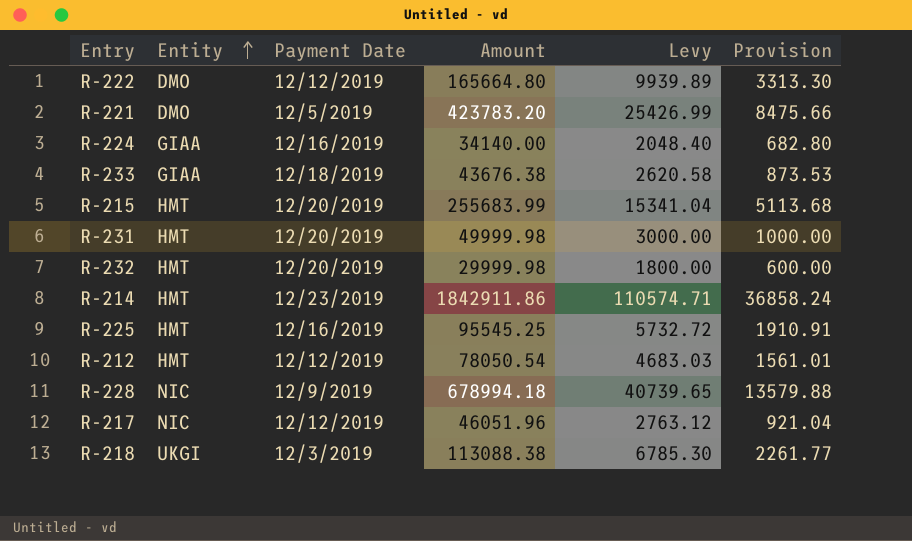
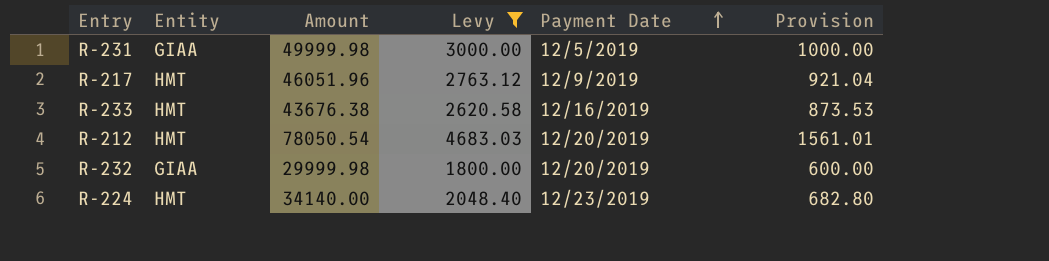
filter: none -> Levy <= 4683.03
row order: Entity ascending -> Payment Date ascending
column Payment Date | position: 3 -> 5
R-231 | Entity: HMT -> GIAA
R-231 | Payment Date: 12/20/2019 -> 12/5/2019
R-217 | Entity: NIC -> HMT
R-217 | Payment Date: 12/12/2019 -> 12/9/2019
R-233 | Entity: GIAA -> HMT
R-233 | Payment Date: 12/18/2019 -> 12/16/2019
R-212 | Payment Date: 12/12/2019 -> 12/20/2019
R-232 | Entity: HMT -> GIAA
R-224 | Entity: GIAA -> HMT
R-224 | Payment Date: 12/16/2019 -> 12/23/2019

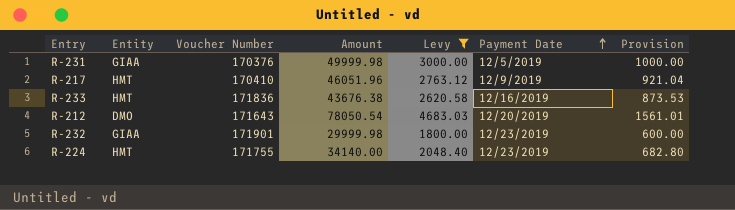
column Voucher Number | position: none -> 3
R-212 | Entity: HMT -> DMO
R-232 | Payment Date: 12/20/2019 -> 12/23/2019

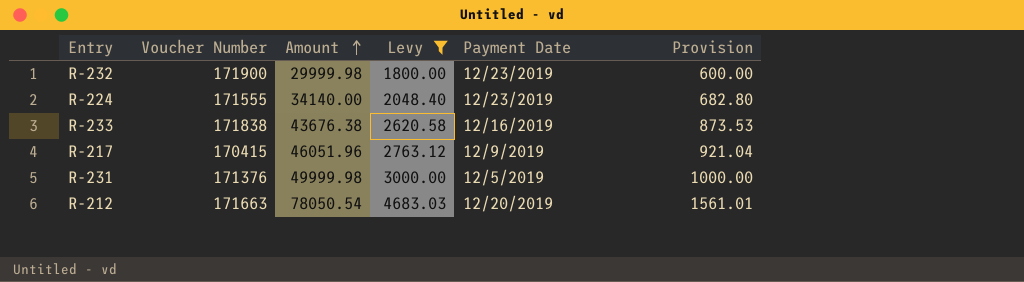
row order: Payment Date ascending -> Amount ascending
column Entity | position: 2 -> none
R-232 | Voucher Number: 171901 -> 171900
R-224 | Voucher Number: 171755 -> 171555
R-233 | Voucher Number: 171836 -> 171838
R-217 | Voucher Number: 170410 -> 170415
R-231 | Voucher Number: 170376 -> 171376
R-212 | Voucher Number: 171643 -> 171663

